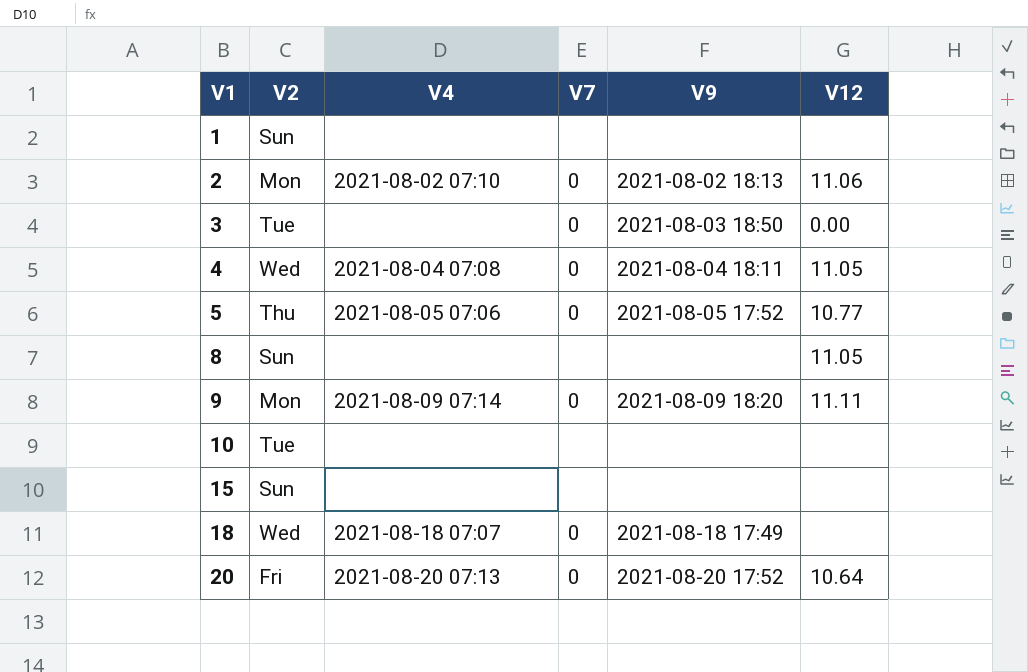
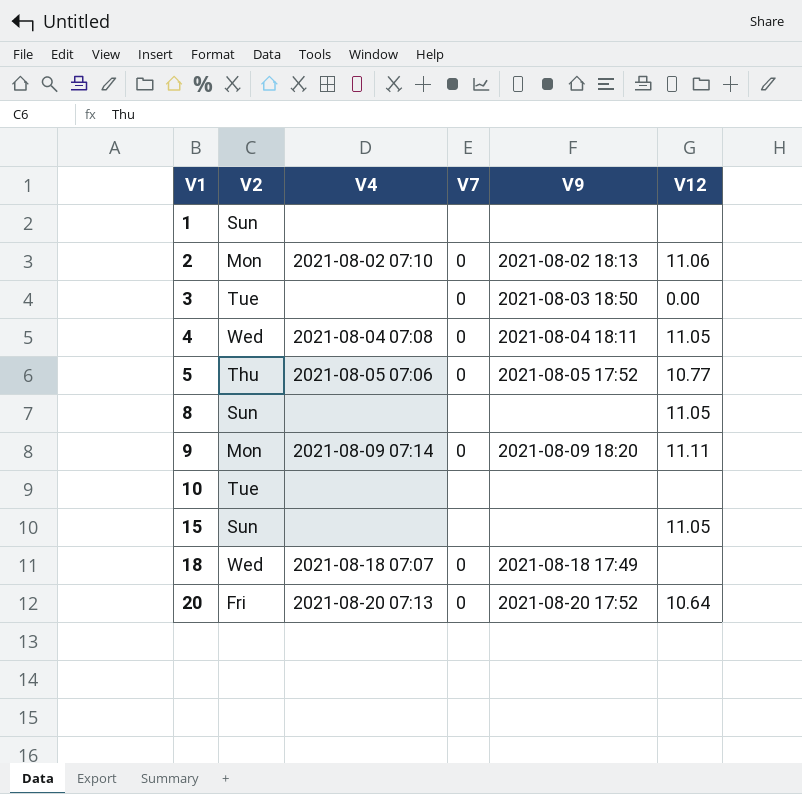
15 | V12: none -> 11.05

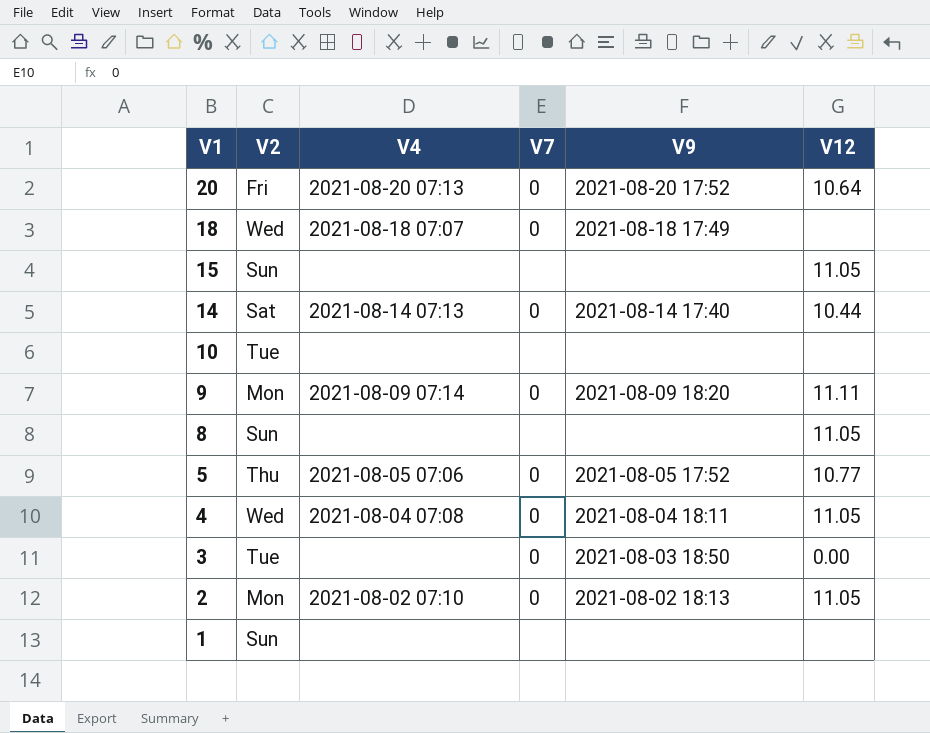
row order: V1 ascending -> V1 descending
row 14: none -> Sat | 2021-08-14 07:13 | 0 | 2021-08-14 17:40 | 10.44
2 | V12: 11.06 -> 11.05

